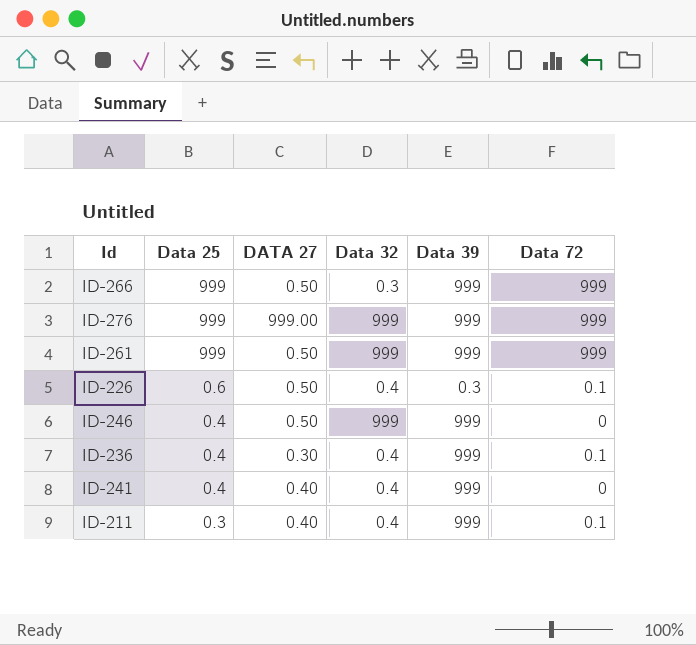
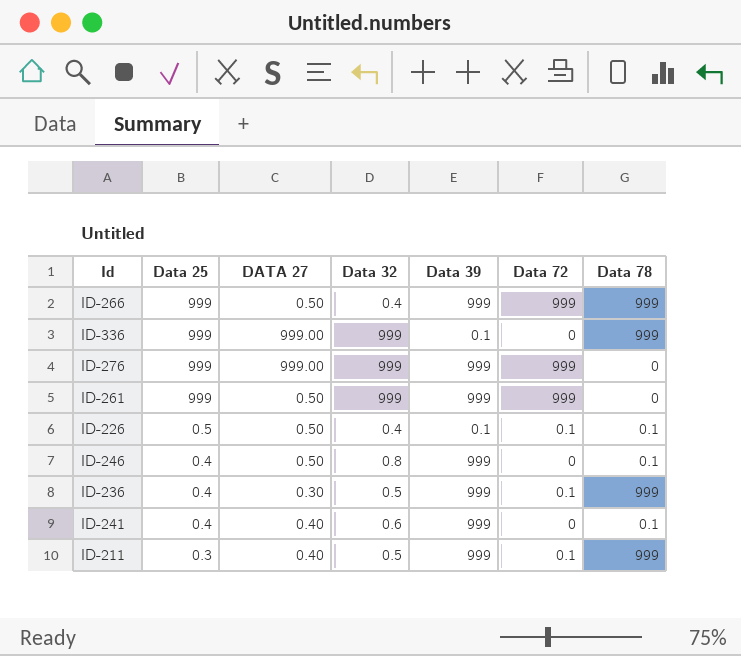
column Data 78 | position: none -> 7
ID-266 | Data 32: 0.3 -> 0.4
row ID-336: none -> 999 | 999.00 | 999 | 0.1 | 0 | 999
ID-226 | Data 25: 0.6 -> 0.5
ID-226 | Data 39: 0.3 -> 0.1
ID-246 | Data 32: 999 -> 0.8
ID-236 | Data 32: 0.4 -> 0.5
ID-241 | Data 32: 0.4 -> 0.6
ID-211 | Data 32: 0.4 -> 0.5

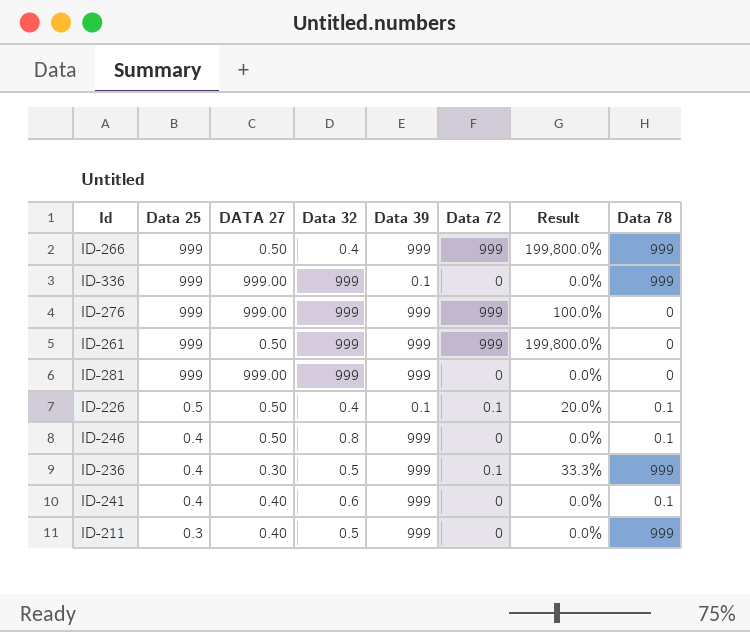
column Result | formula: none -> [Data 72] / [DATA 27]
row ID-281: none -> 999 | 999.00 | 999 | 999 | 0 | 0.0% | 0
ID-211 | Data 72: 0.1 -> 0

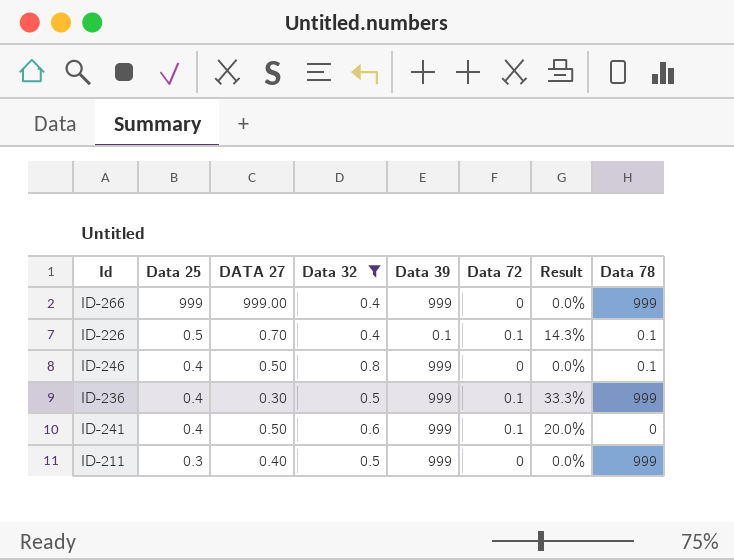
filter: none -> Data 32 != 999
ID-266 | DATA 27: 0.50 -> 999.00
ID-266 | Data 72: 999 -> 0
ID-266 | Result: 199,800.0% -> 0.0%
ID-226 | DATA 27: 0.50 -> 0.70
ID-226 | Result: 20.0% -> 14.3%
ID-241 | DATA 27: 0.40 -> 0.50
ID-241 | Data 72: 0 -> 0.1
ID-241 | Result: 0.0% -> 20.0%
ID-241 | Data 78: 0.1 -> 0

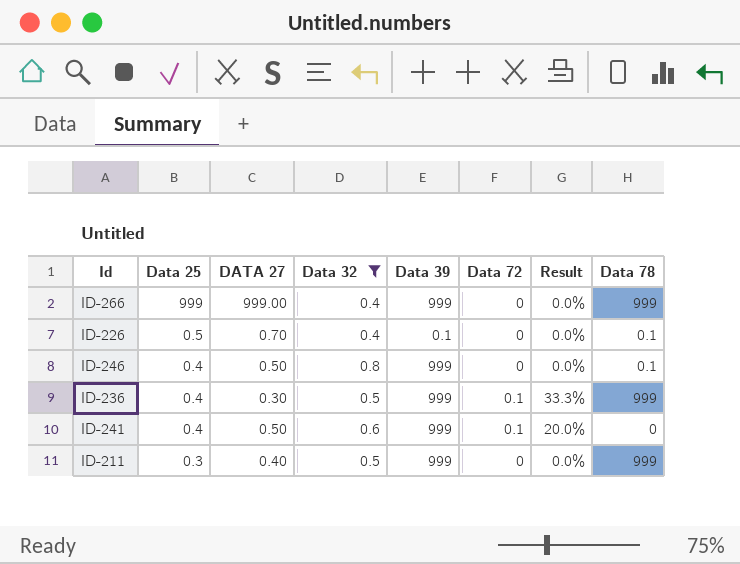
ID-226 | Data 72: 0.1 -> 0
ID-226 | Result: 14.3% -> 0.0%

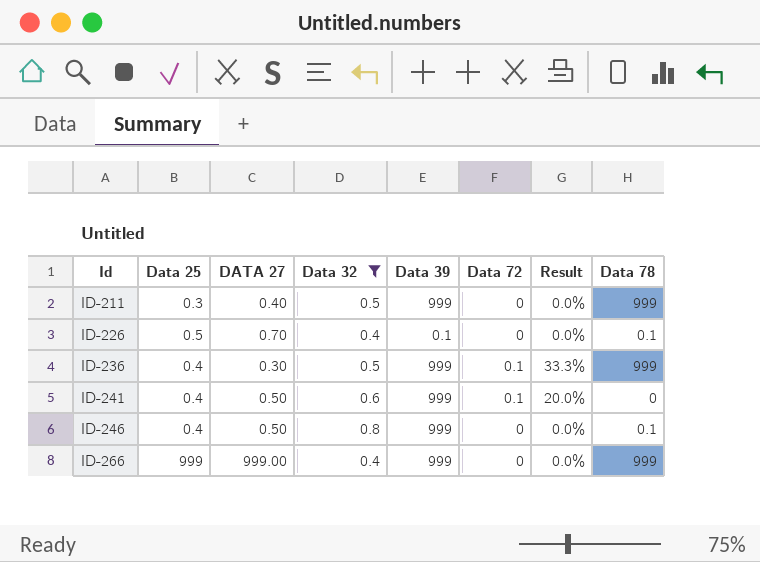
row order: Data 25 descending -> Id ascending

